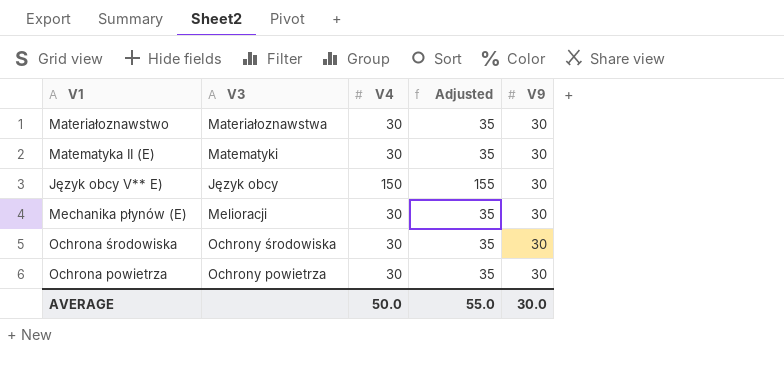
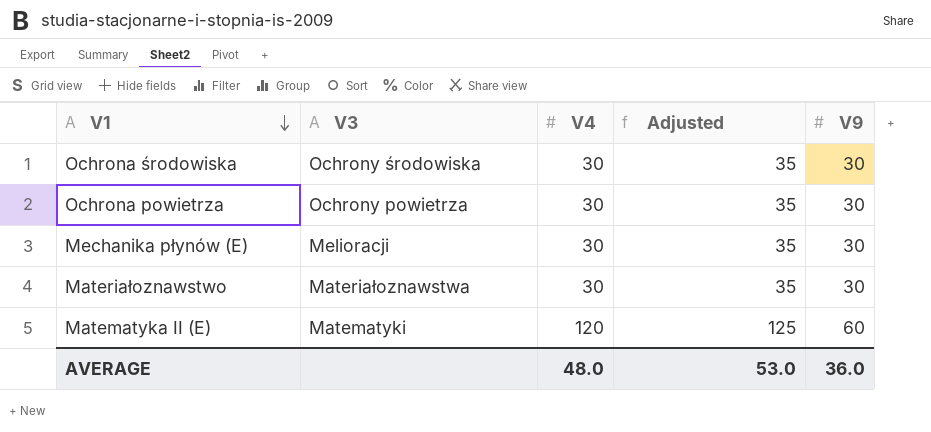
row order: none -> V1 descending
row Język obcy V** E): Język obcy | 150 | 155 | 30 -> none
Matematyka II (E) | V4: 30 -> 120
Matematyka II (E) | Adjusted: 35 -> 125
Matematyka II (E) | V9: 30 -> 60
AVERAGE | V4: 50.0 -> 48.0
AVERAGE | Adjusted: 55.0 -> 53.0
AVERAGE | V9: 30.0 -> 36.0

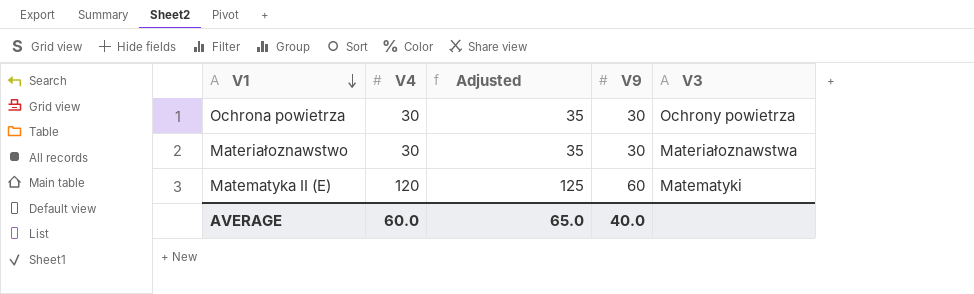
column V3 | position: 2 -> 5
row Ochrona środowiska: Ochrony środowiska | 30 | 35 | 30 -> none
row Mechanika płynów (E): Melioracji | 30 | 35 | 30 -> none
AVERAGE | V4: 48.0 -> 60.0
AVERAGE | Adjusted: 53.0 -> 65.0
AVERAGE | V9: 36.0 -> 40.0

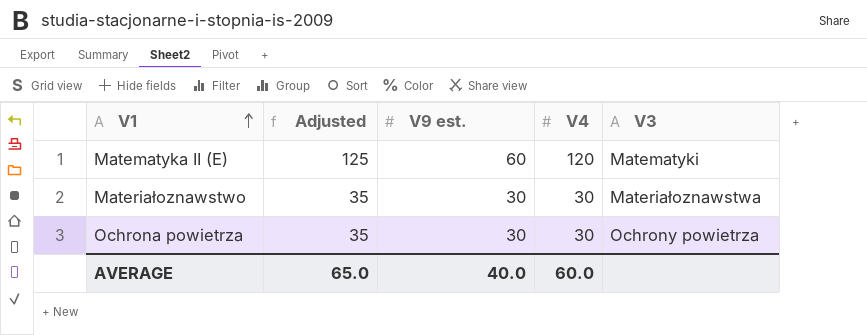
row order: V1 descending -> V1 ascending
column name: V9 -> V9 est.
column V4 | position: 2 -> 4

